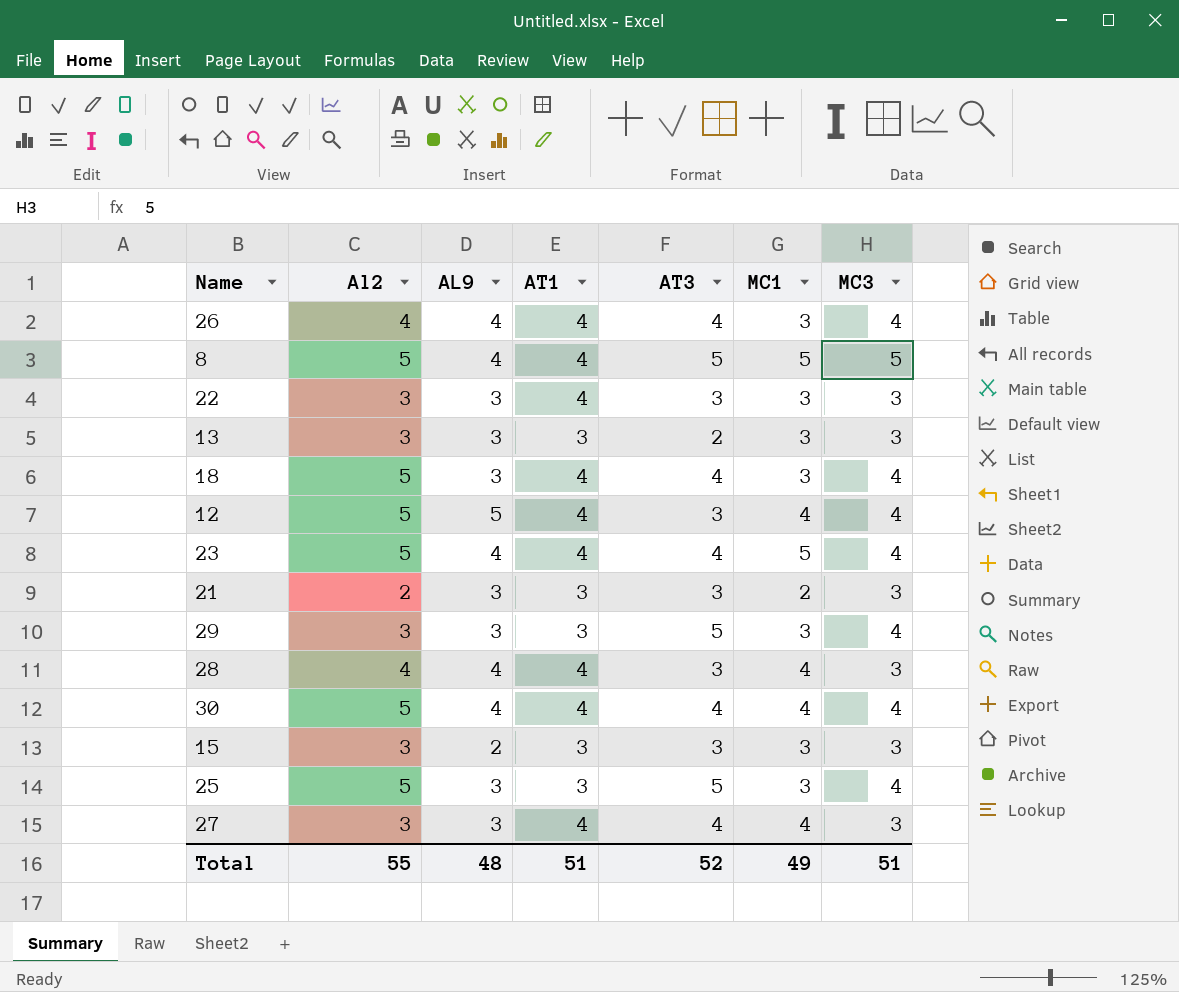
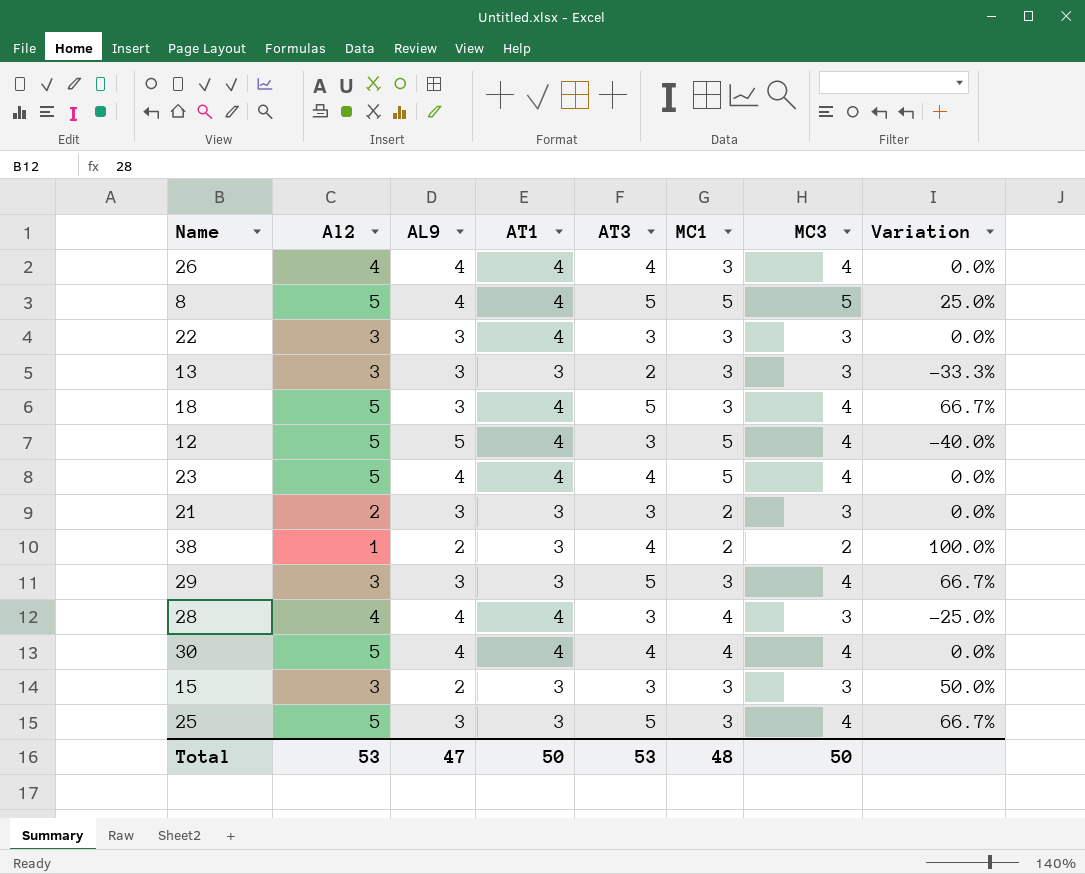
column Variation | formula: none -> ([AT3] - [AL9]) / [AL9]
row 27: 3 | 3 | 4 | 4 | 4 | 3 -> none
18 | AT3: 4 -> 5
12 | MC1: 4 -> 5
row 38: none -> 1 | 2 | 3 | 4 | 2 | 2 | 100.0%
Total | Al2: 55 -> 53
Total | AL9: 48 -> 47
Total | AT1: 51 -> 50
Total | AT3: 52 -> 53
Total | MC1: 49 -> 48
Total | MC3: 51 -> 50

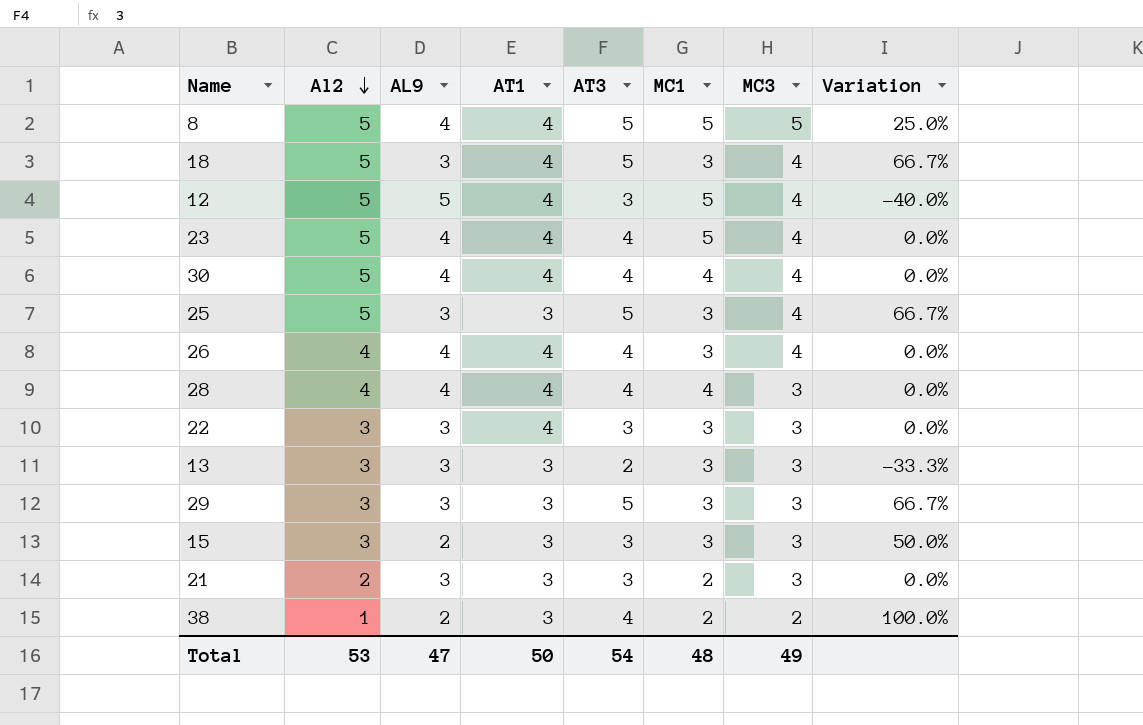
row order: none -> Al2 descending
28 | AT3: 3 -> 4
28 | Variation: -25.0% -> 0.0%
29 | MC3: 4 -> 3
Total | AT3: 53 -> 54
Total | MC3: 50 -> 49

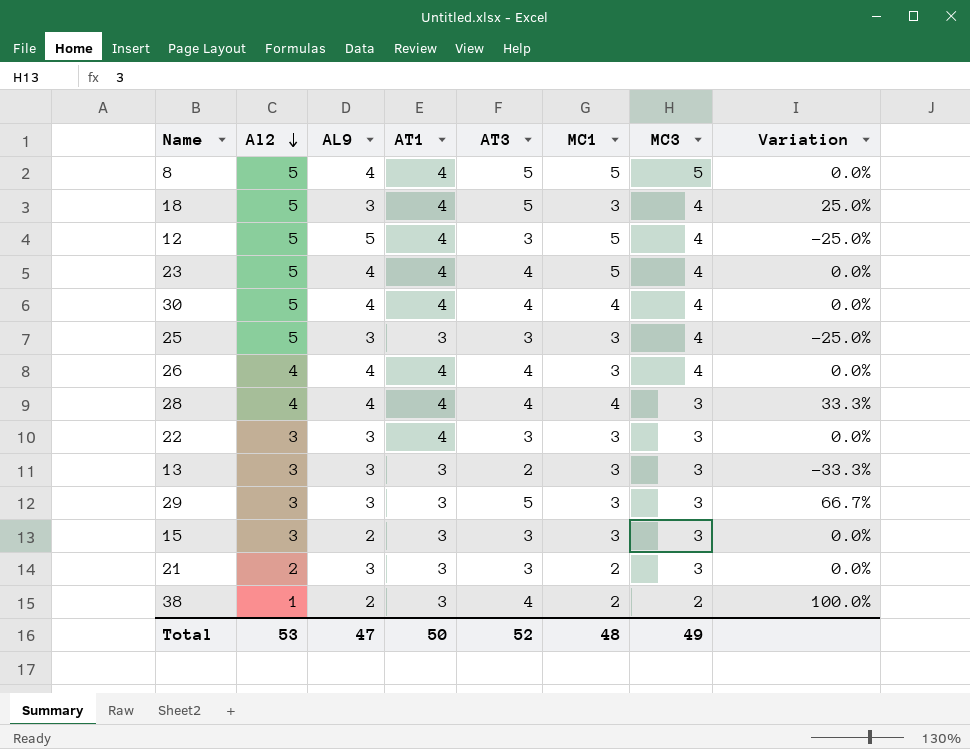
column Variation | formula: ([AT3] - [AL9]) / [AL9] -> ([AT3] - [MC3]) / [MC3]
25 | AT3: 5 -> 3
Total | AT3: 54 -> 52

